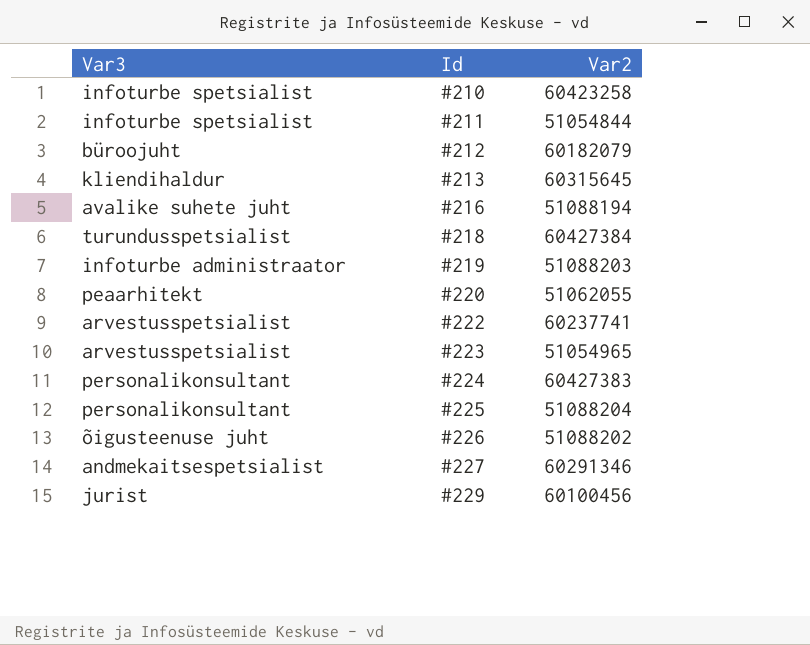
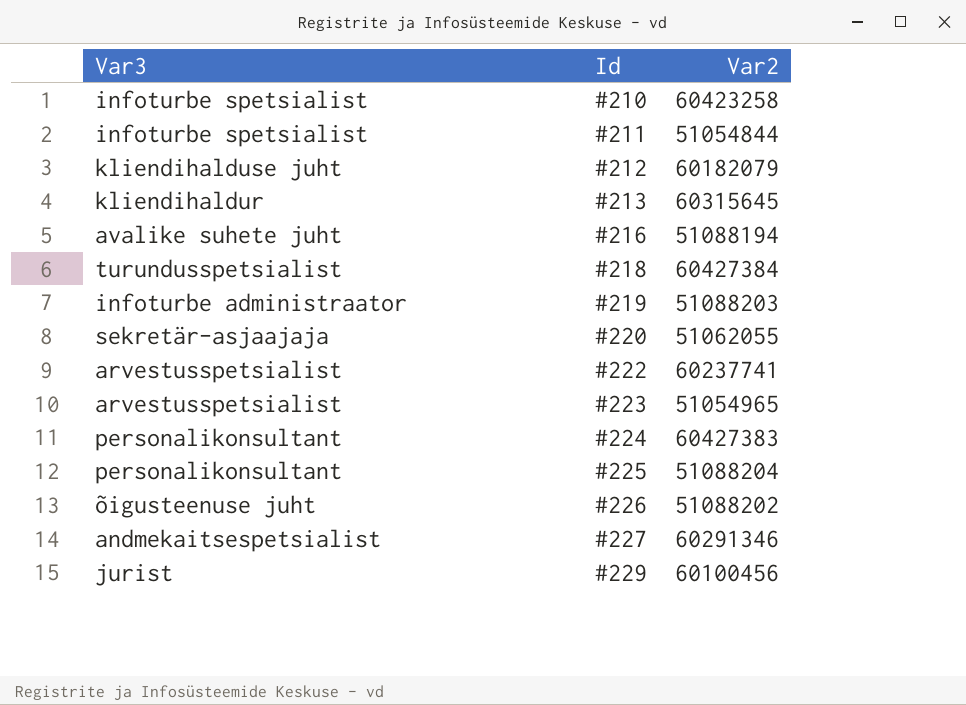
#212 | Var3: büroojuht -> kliendihalduse juht
#220 | Var3: peaarhitekt -> sekretär-asjaajaja

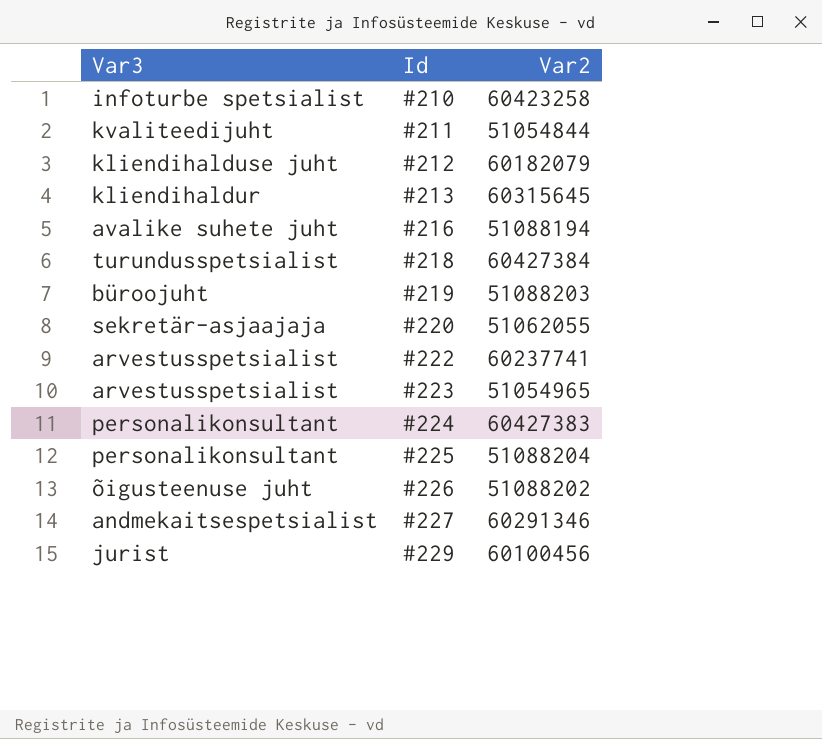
#211 | Var3: infoturbe spetsialist -> kvaliteedijuht
#219 | Var3: infoturbe administraator -> büroojuht

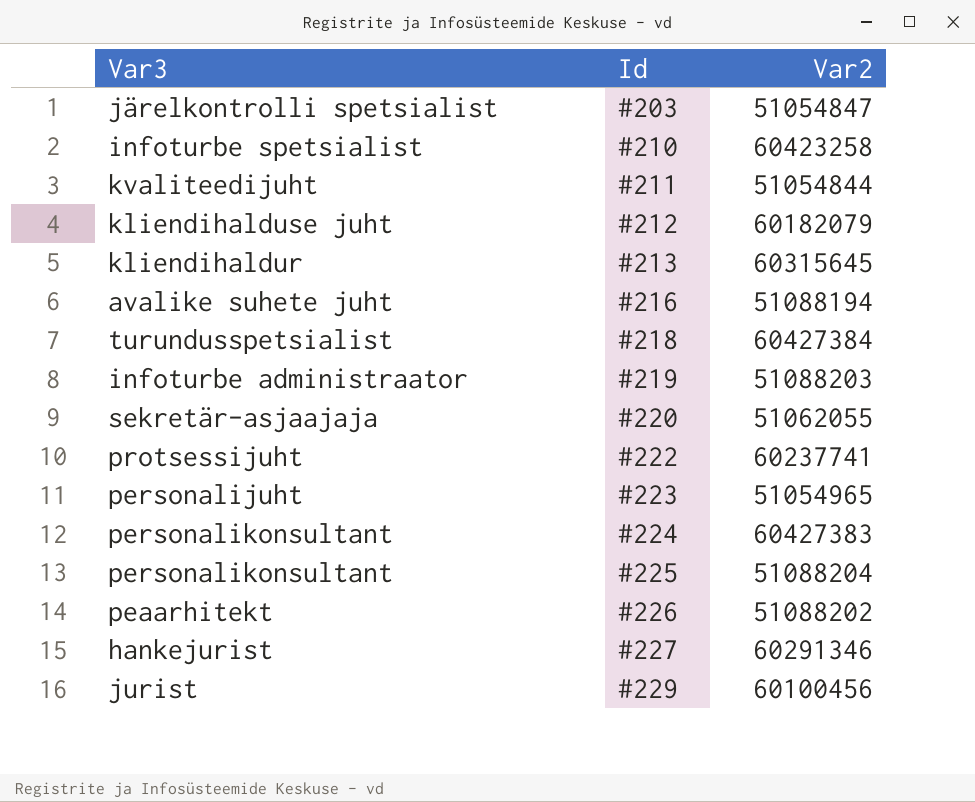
row #203: none -> järelkontrolli spetsialist | 51054847
#219 | Var3: büroojuht -> infoturbe administraator
#222 | Var3: arvestusspetsialist -> protsessijuht
#223 | Var3: arvestusspetsialist -> personalijuht
#226 | Var3: õigusteenuse juht -> peaarhitekt
#227 | Var3: andmekaitsespetsialist -> hankejurist

